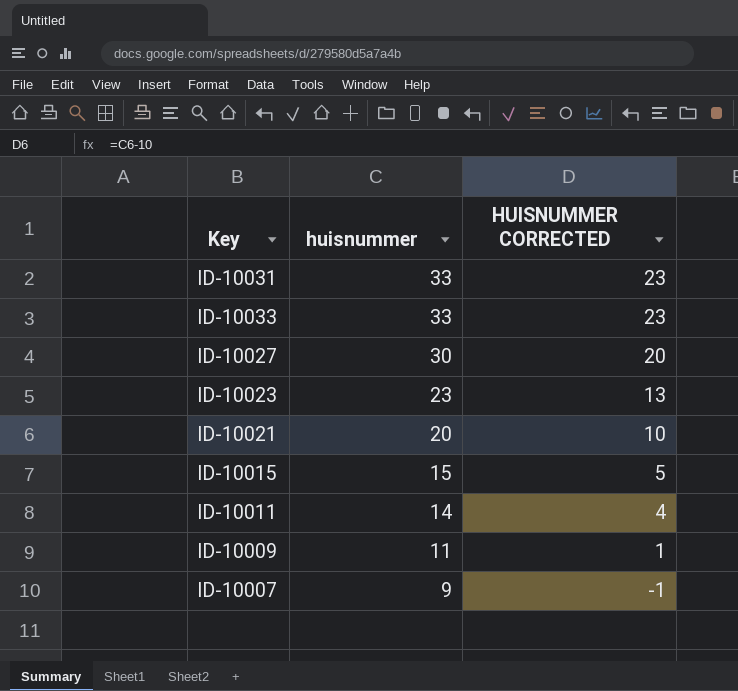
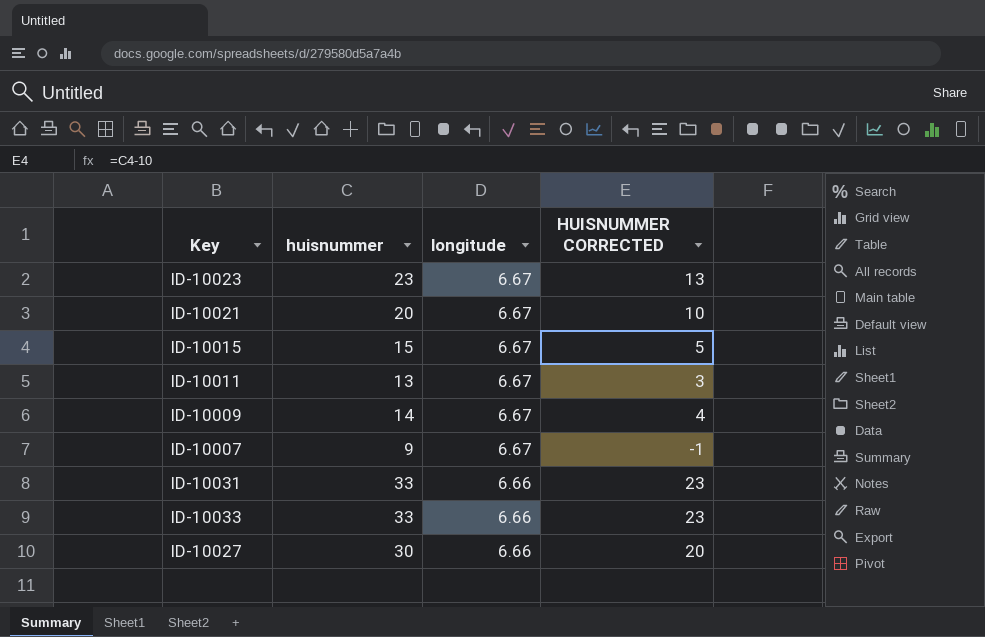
row order: huisnummer descending -> longitude descending
column longitude | position: none -> 3
ID-10011 | huisnummer: 14 -> 13
ID-10011 | HUISNUMMER CORRECTED: 4 -> 3
ID-10009 | huisnummer: 11 -> 14
ID-10009 | HUISNUMMER CORRECTED: 1 -> 4

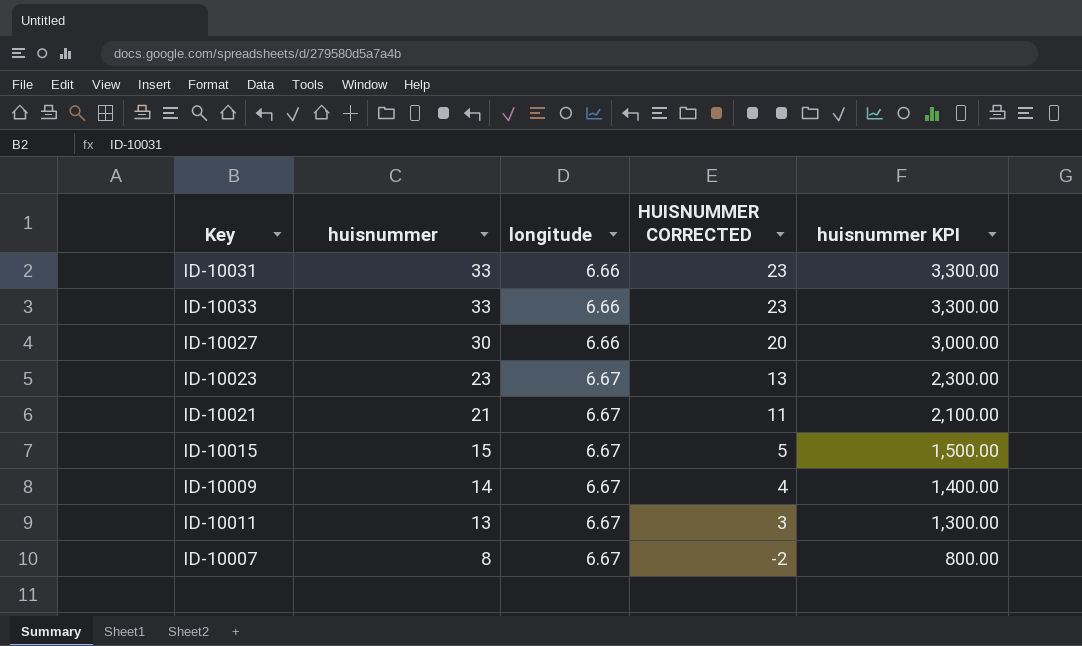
row order: longitude descending -> huisnummer descending
column huisnummer KPI | formula: none -> [huisnummer] * 100
ID-10021 | huisnummer: 20 -> 21
ID-10021 | HUISNUMMER CORRECTED: 10 -> 11
ID-10007 | huisnummer: 9 -> 8
ID-10007 | HUISNUMMER CORRECTED: -1 -> -2

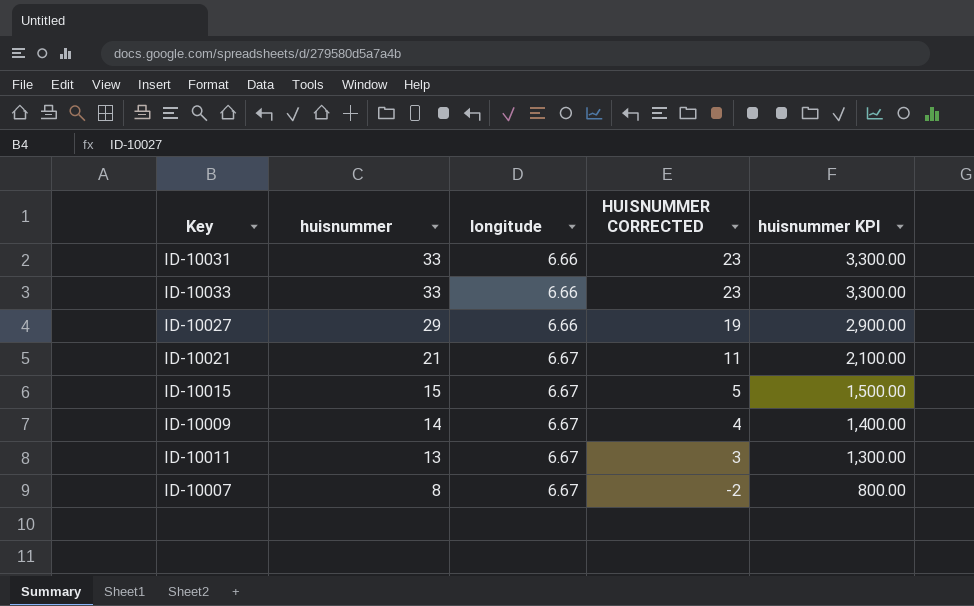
row ID-10023: 23 | 6.67 | 13 | 2,300.00 -> none
ID-10027 | huisnummer: 30 -> 29
ID-10027 | HUISNUMMER CORRECTED: 20 -> 19
ID-10027 | huisnummer KPI: 3,000.00 -> 2,900.00

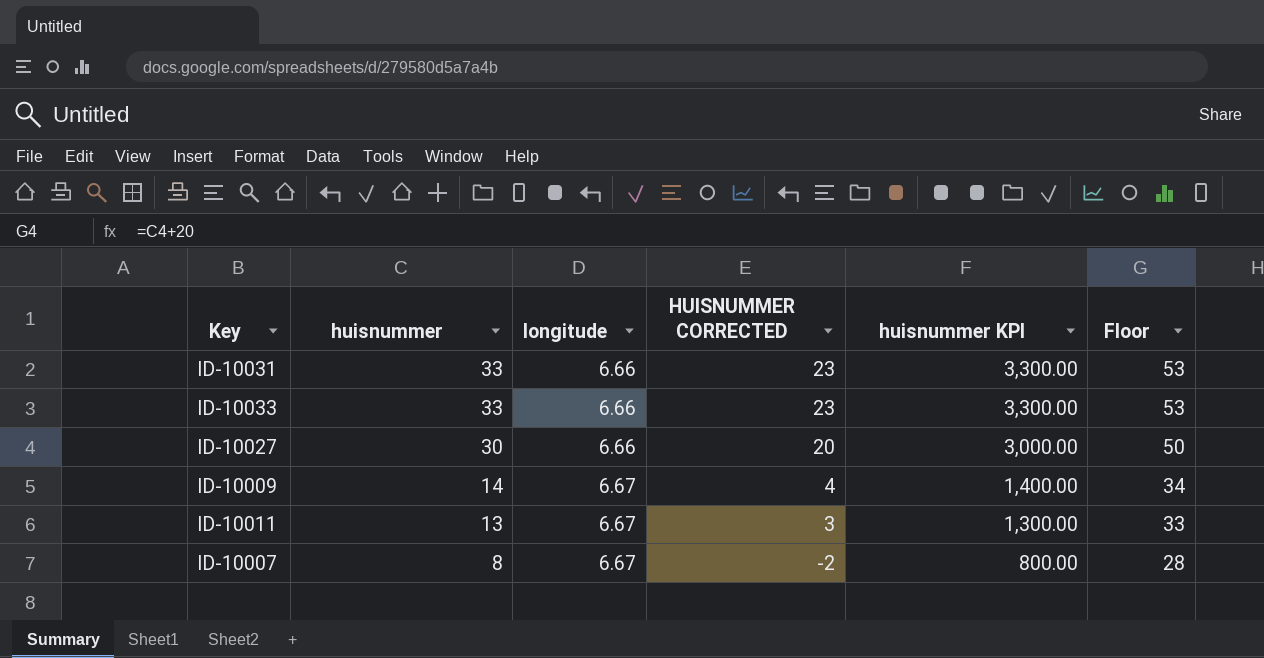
column Floor | formula: none -> [huisnummer] + 20
row ID-10021: 21 | 6.67 | 11 | 2,100.00 -> none
row ID-10015: 15 | 6.67 | 5 | 1,500.00 -> none
ID-10027 | huisnummer: 29 -> 30
ID-10027 | HUISNUMMER CORRECTED: 19 -> 20
ID-10027 | huisnummer KPI: 2,900.00 -> 3,000.00

